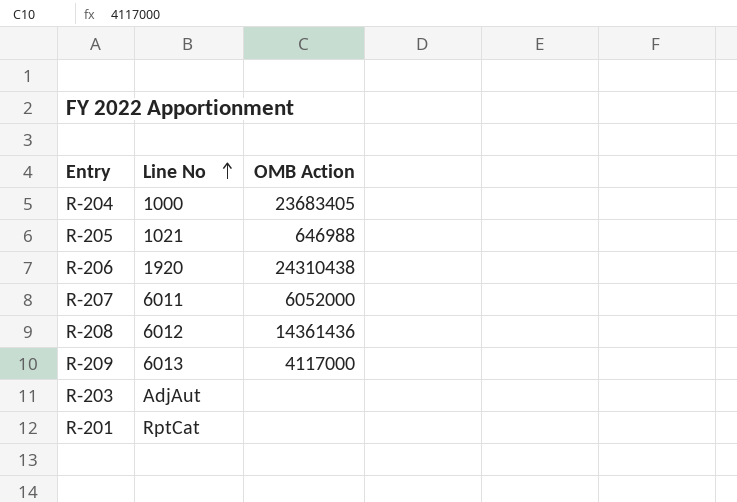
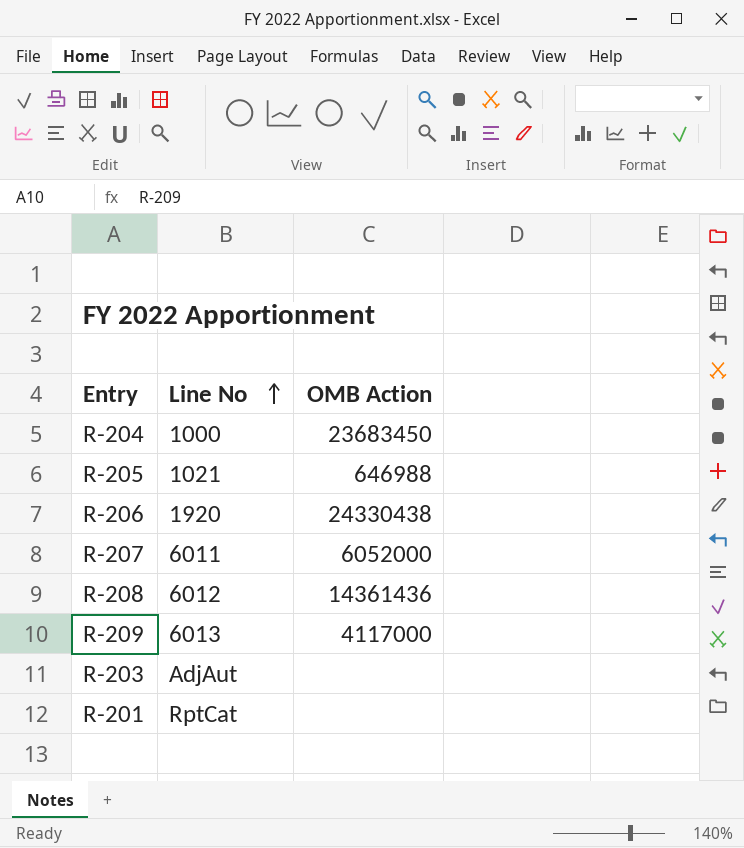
R-204 | OMB Action: 23683405 -> 23683450
R-206 | OMB Action: 24310438 -> 24330438

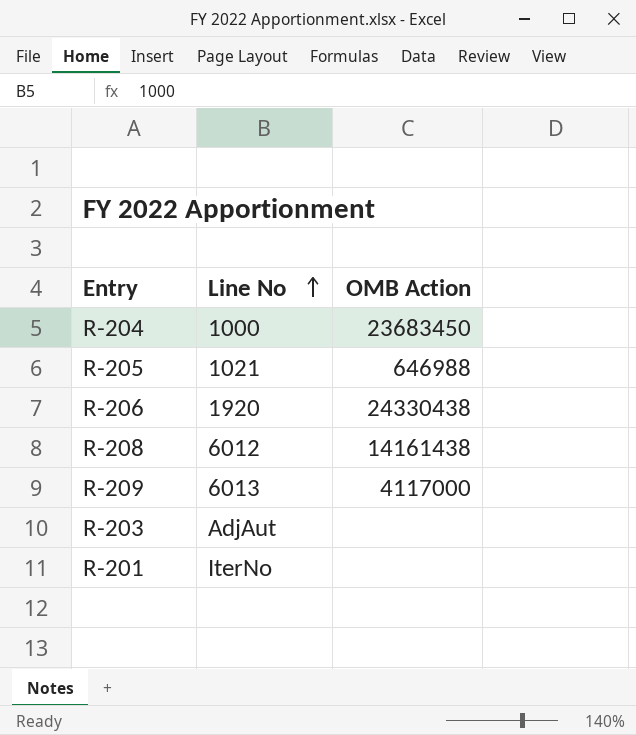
row R-207: 6011 | 6052000 -> none
R-208 | OMB Action: 14361436 -> 14161438
R-201 | Line No: RptCat -> IterNo

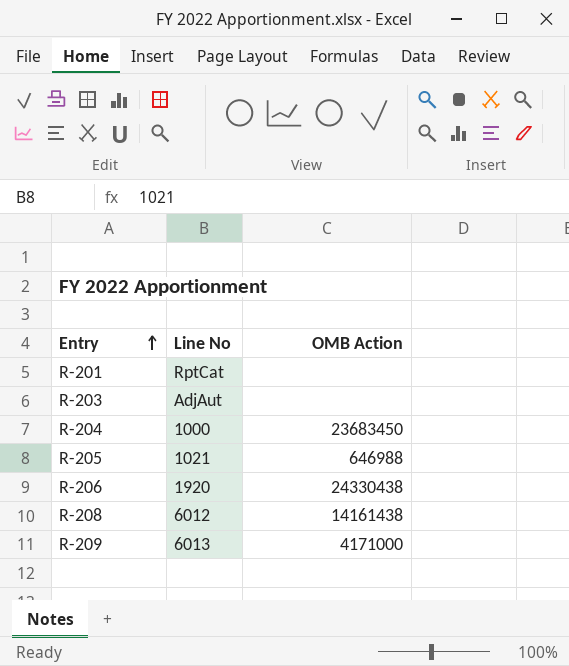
row order: Line No ascending -> Entry ascending
R-201 | Line No: IterNo -> RptCat
R-209 | OMB Action: 4117000 -> 4171000

